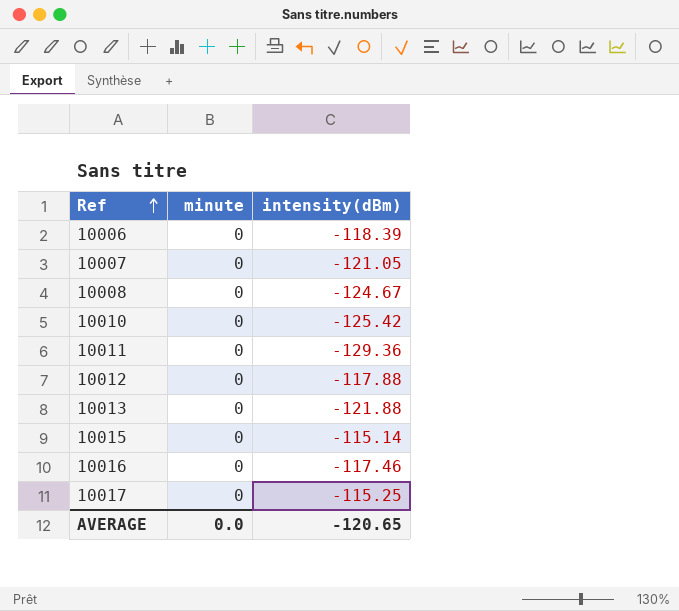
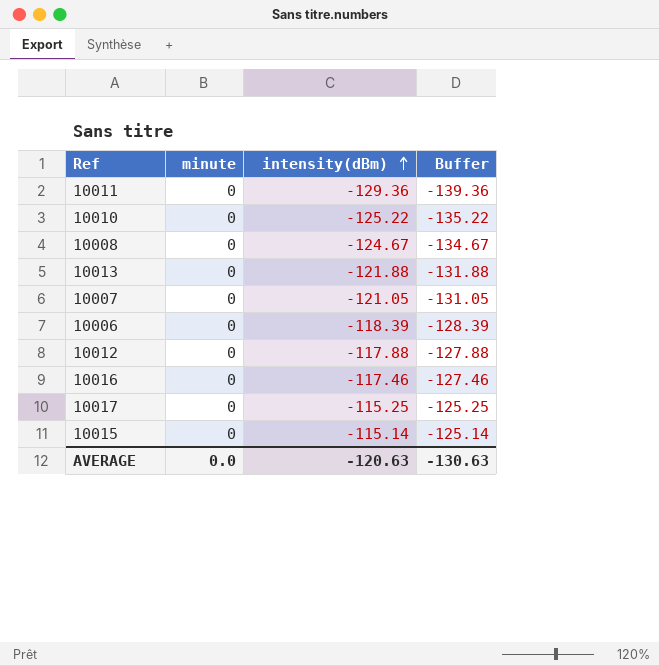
row order: Ref ascending -> intensity(dBm) ascending
column Buffer | formula: none -> [intensity(dBm)] - 10
10010 | intensity(dBm): -125.42 -> -125.22
AVERAGE | intensity(dBm): -120.65 -> -120.63

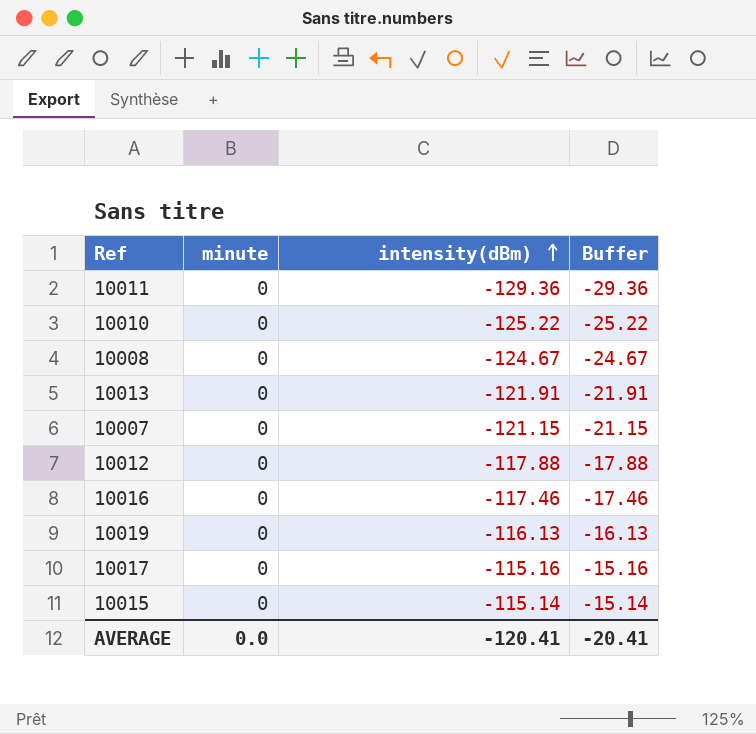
column Buffer | formula: [intensity(dBm)] - 10 -> [intensity(dBm)] + 100
row 10006: 0 | -118.39 | -128.39 -> none
10013 | intensity(dBm): -121.88 -> -121.91
10007 | intensity(dBm): -121.05 -> -121.15
row 10019: none -> 0 | -116.13 | -16.13
10017 | intensity(dBm): -115.25 -> -115.16
AVERAGE | intensity(dBm): -120.63 -> -120.41
AVERAGE | Buffer: -130.63 -> -20.41

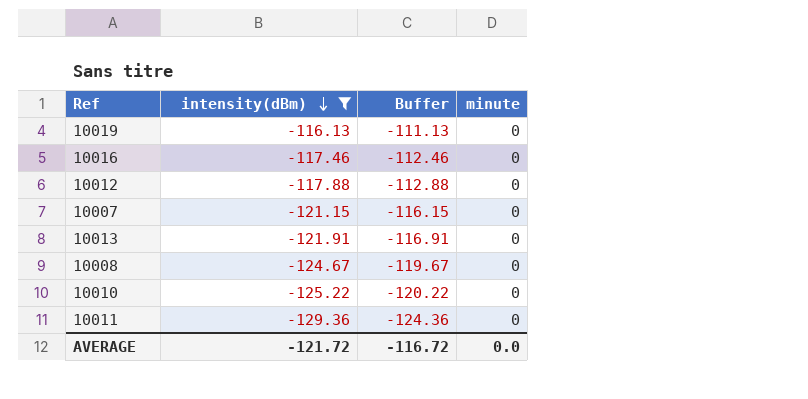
filter: none -> intensity(dBm) <= -116.13
row order: intensity(dBm) ascending -> intensity(dBm) descending
column Buffer | formula: [intensity(dBm)] + 100 -> [intensity(dBm)] + 5
column minute | position: 2 -> 4
AVERAGE | intensity(dBm): -120.41 -> -121.72
AVERAGE | Buffer: -20.41 -> -116.72

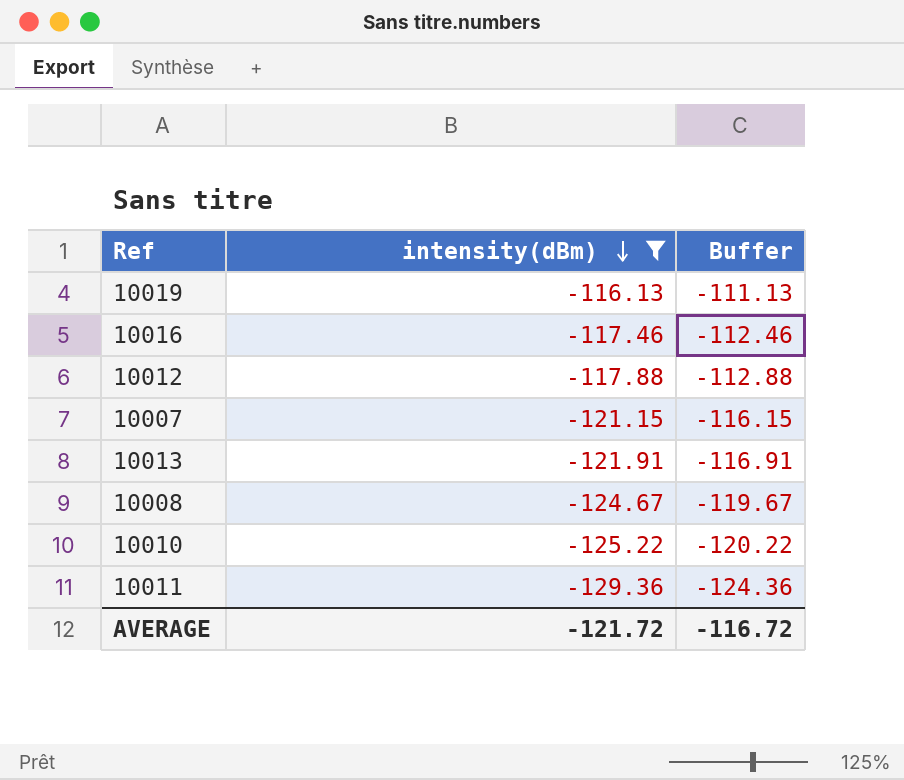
column minute | position: 4 -> none

